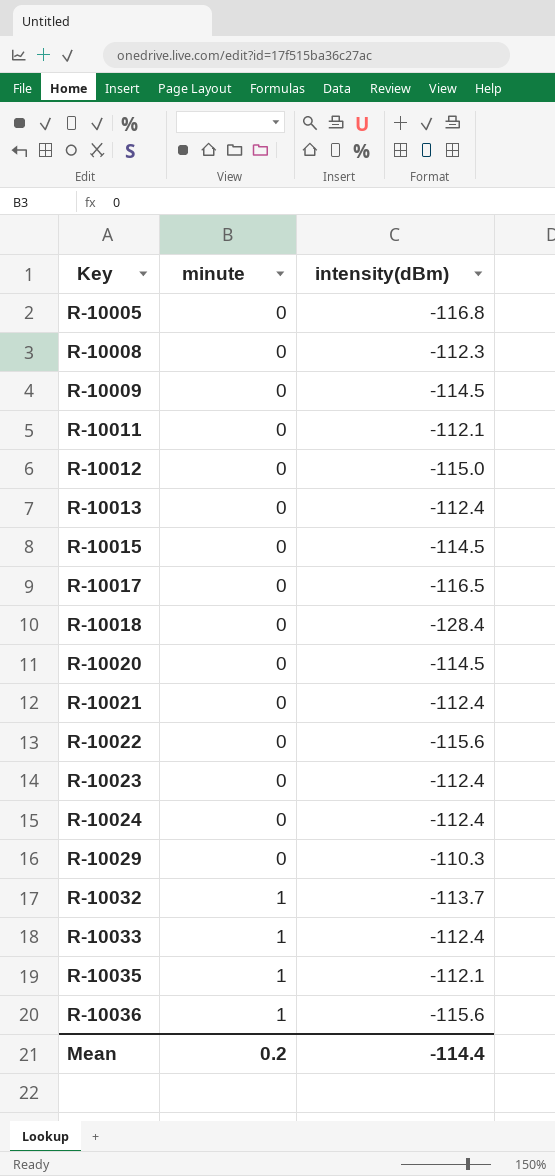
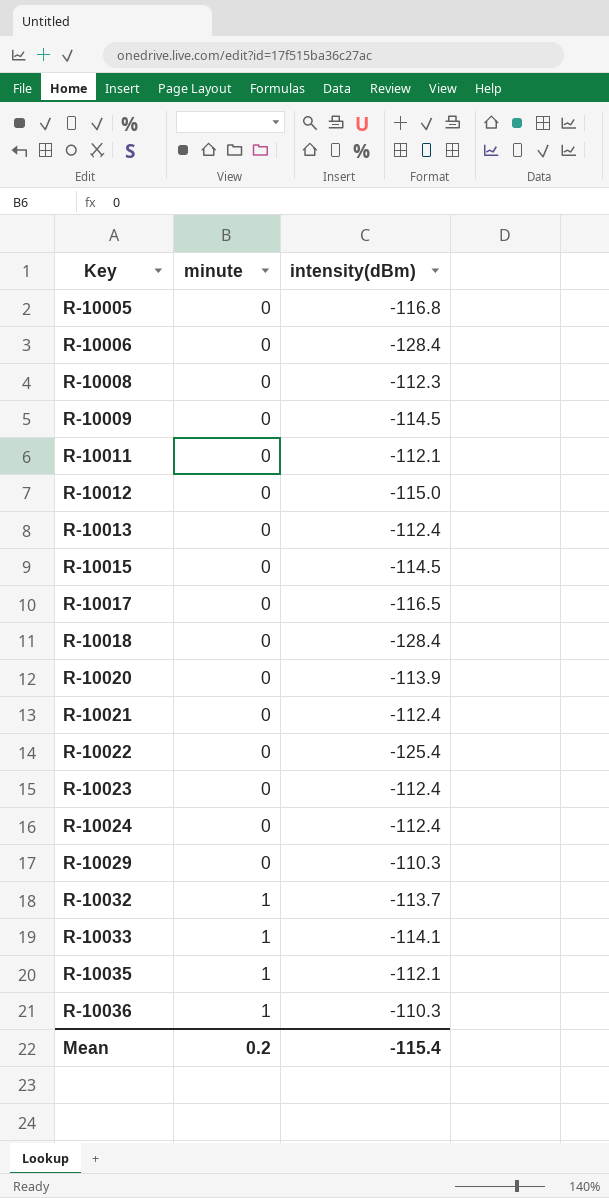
row R-10006: none -> 0 | -128.4
R-10020 | intensity(dBm): -114.5 -> -113.9
R-10022 | intensity(dBm): -115.6 -> -125.4
R-10033 | intensity(dBm): -112.4 -> -114.1
R-10036 | intensity(dBm): -115.6 -> -110.3
Mean | intensity(dBm): -114.4 -> -115.4

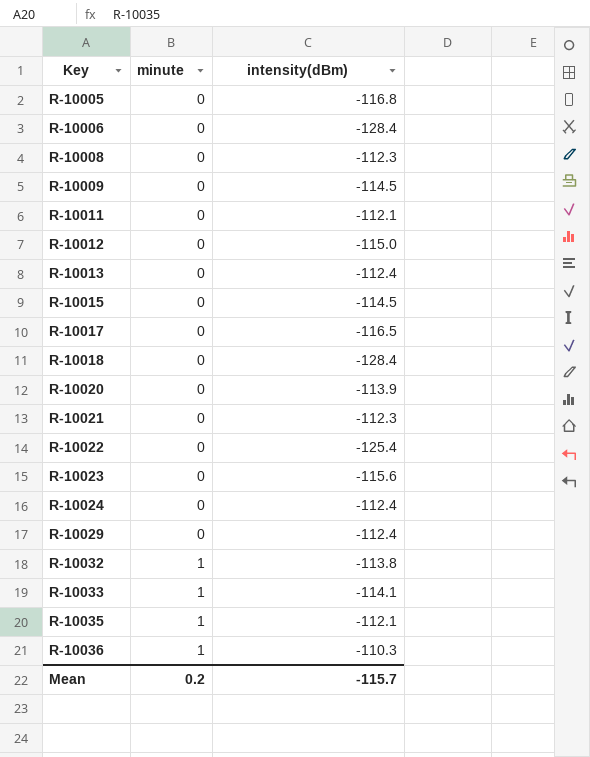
R-10021 | intensity(dBm): -112.4 -> -112.3
R-10023 | intensity(dBm): -112.4 -> -115.6
R-10029 | intensity(dBm): -110.3 -> -112.4
R-10032 | intensity(dBm): -113.7 -> -113.8
Mean | intensity(dBm): -115.4 -> -115.7

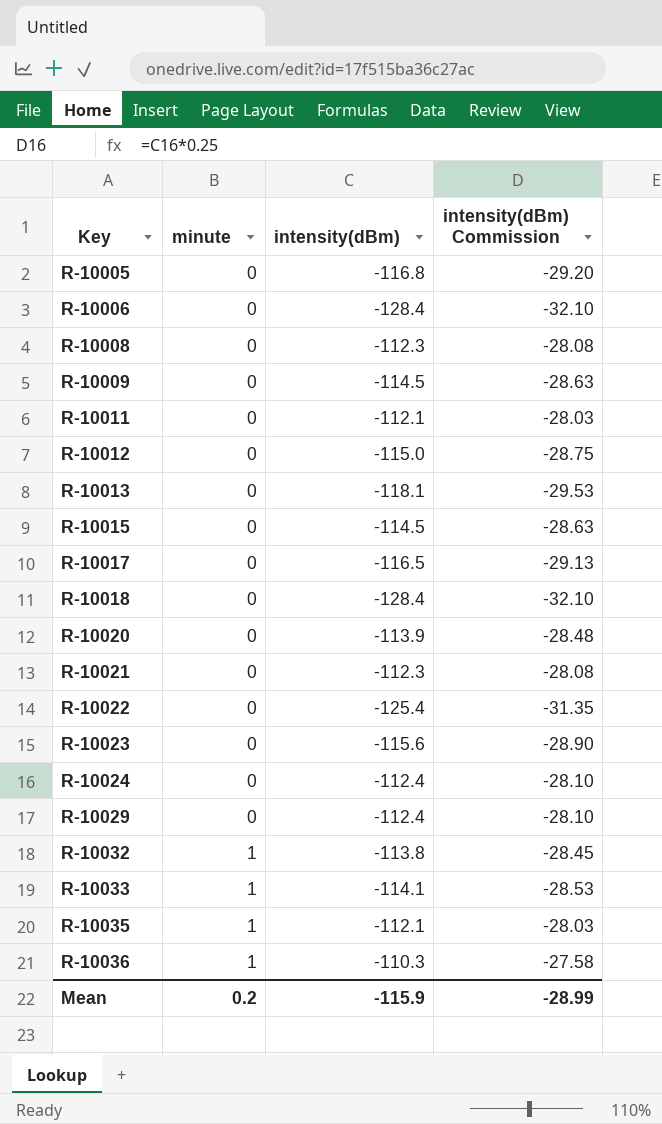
column intensity(dBm) Commission | formula: none -> [intensity(dBm)] * 0.25
R-10013 | intensity(dBm): -112.4 -> -118.1
Mean | intensity(dBm): -115.7 -> -115.9

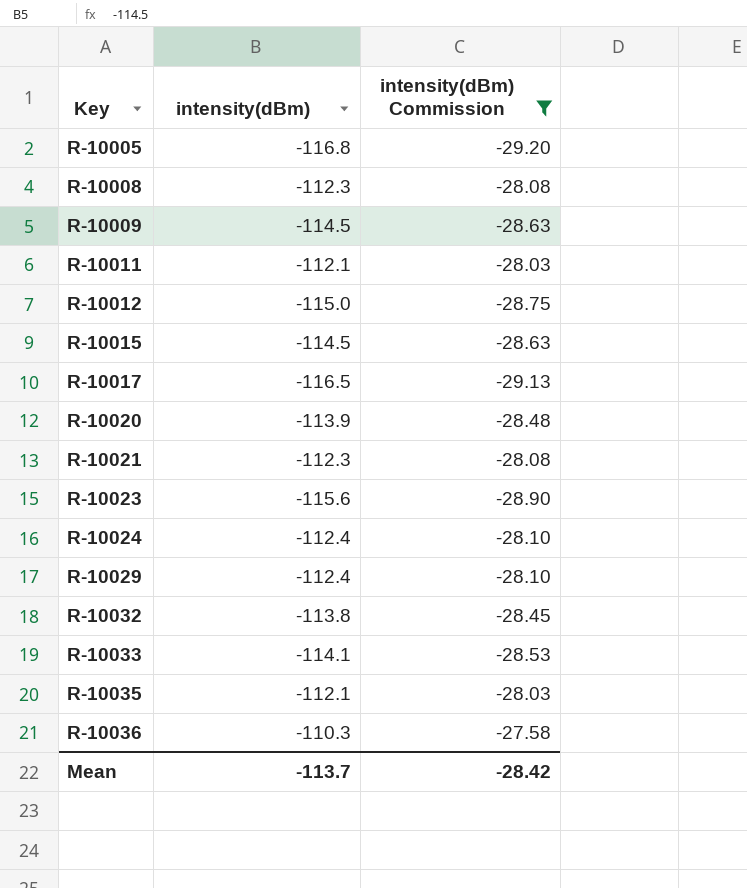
filter: none -> intensity(dBm) Commission >= -29.20
column minute | position: 2 -> none
Mean | intensity(dBm): -115.9 -> -113.7
Mean | intensity(dBm) Commission: -28.99 -> -28.42

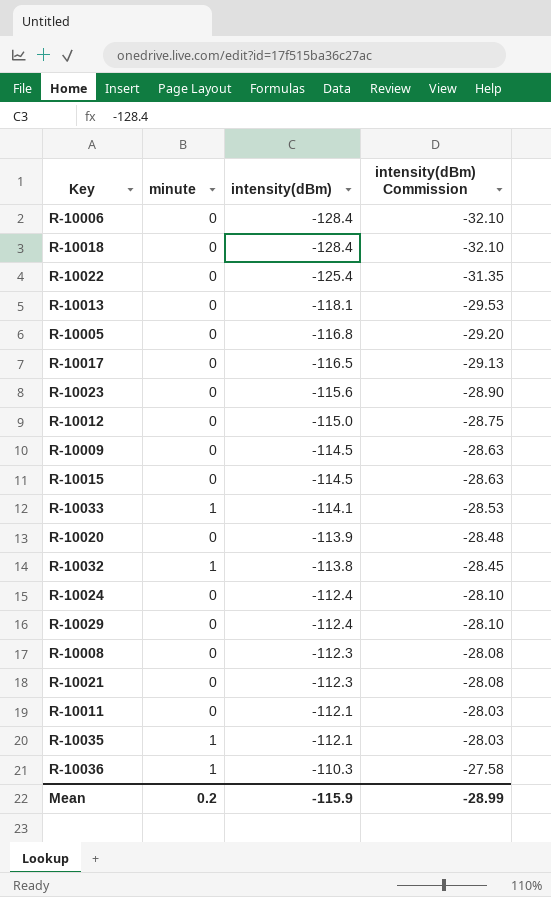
filter: intensity(dBm) Commission >= -29.20 -> none
row order: Key ascending -> intensity(dBm) ascending
column minute | position: none -> 2
Mean | intensity(dBm): -113.7 -> -115.9
Mean | intensity(dBm) Commission: -28.42 -> -28.99

